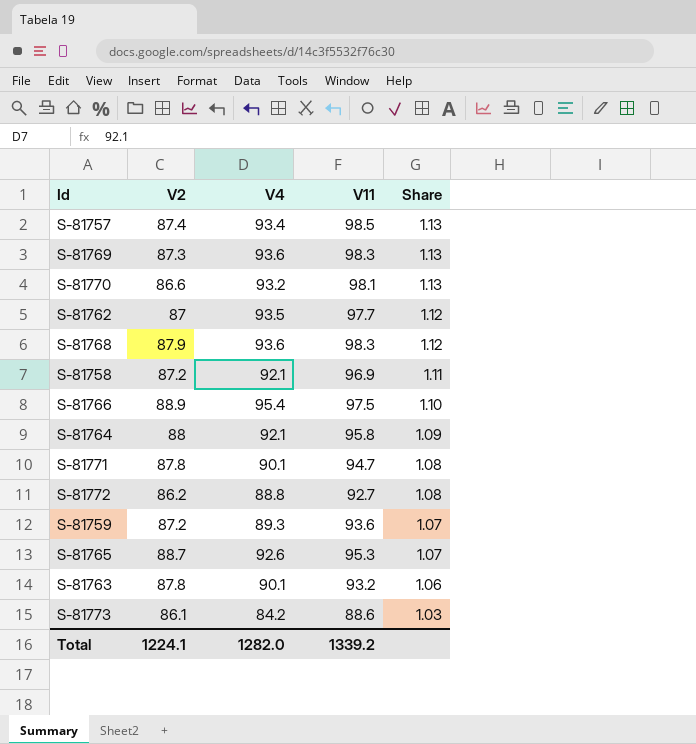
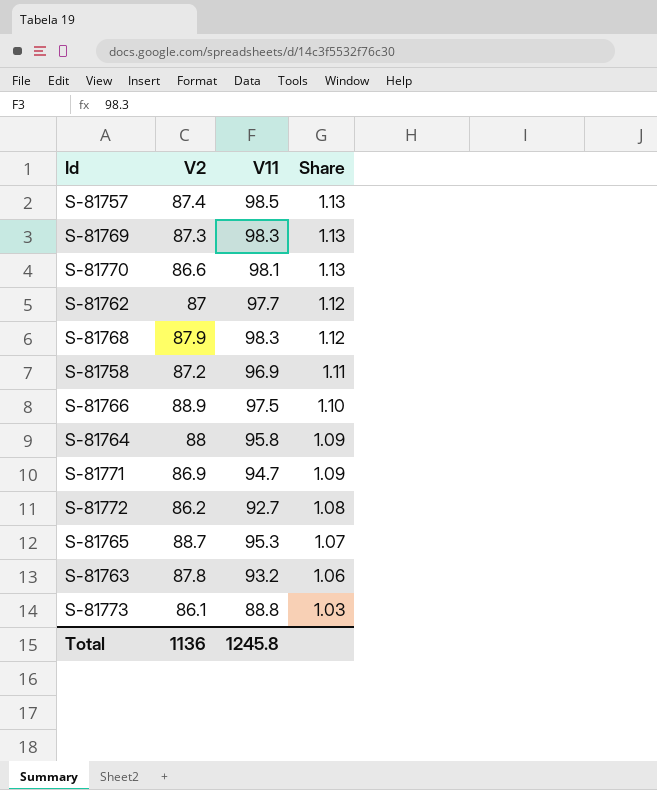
column V4 | position: 3 -> none
row S-81759: 87.2 | 89.3 | 93.6 | 1.07 -> none
S-81771 | V2: 87.8 -> 86.9
S-81771 | Share: 1.08 -> 1.09
S-81773 | V11: 88.6 -> 88.8
Total | V2: 1224.1 -> 1136
Total | V11: 1339.2 -> 1245.8

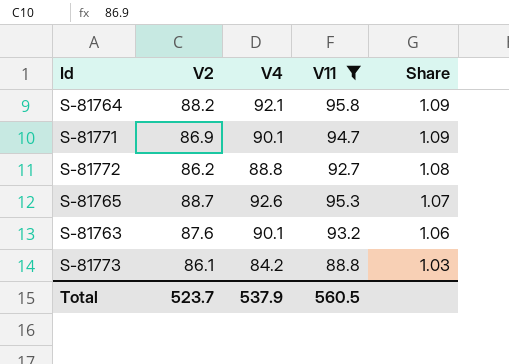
filter: none -> V11 <= 95.8
column V4 | position: none -> 3
S-81764 | V2: 88 -> 88.2
S-81763 | V2: 87.8 -> 87.6
Total | V2: 1136 -> 523.7
Total | V11: 1245.8 -> 560.5

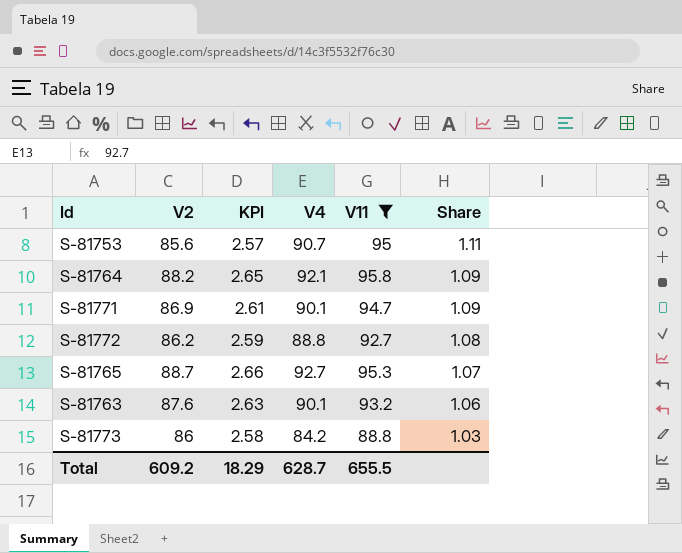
column KPI | formula: none -> [V2] * 0.03
row S-81753: none -> 85.6 | 2.57 | 90.7 | 95 | 1.11
S-81765 | V4: 92.6 -> 92.7
S-81773 | V2: 86.1 -> 86
Total | V2: 523.7 -> 609.2
Total | V4: 537.9 -> 628.7
Total | V11: 560.5 -> 655.5

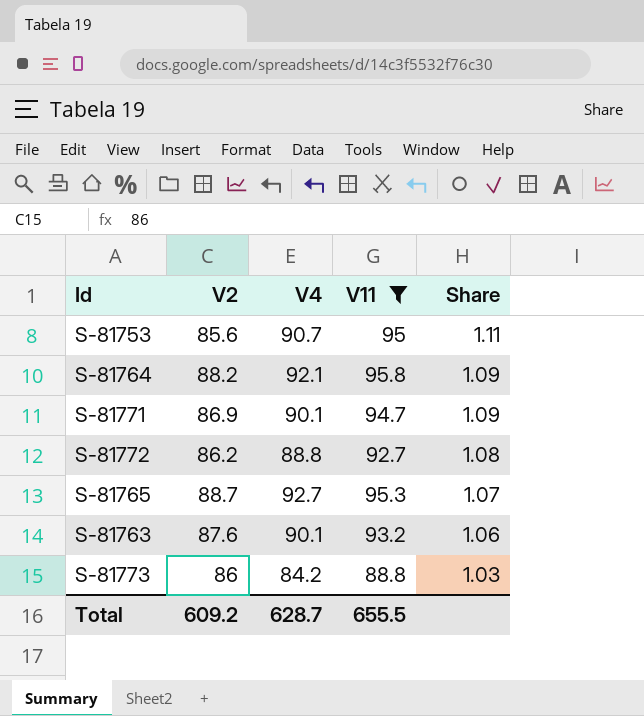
column KPI | formula: [V2] * 0.03 -> none

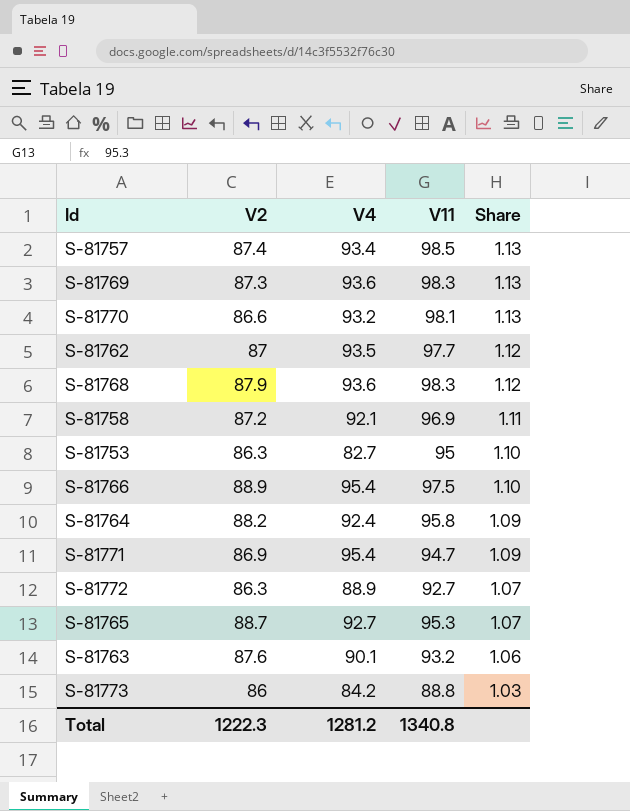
filter: V11 <= 95.8 -> none
S-81753 | V2: 85.6 -> 86.3
S-81753 | V4: 90.7 -> 82.7
S-81753 | Share: 1.11 -> 1.10
S-81764 | V4: 92.1 -> 92.4
S-81771 | V4: 90.1 -> 95.4
S-81772 | V2: 86.2 -> 86.3
S-81772 | V4: 88.8 -> 88.9
S-81772 | Share: 1.08 -> 1.07
Total | V2: 609.2 -> 1222.3
Total | V4: 628.7 -> 1281.2
Total | V11: 655.5 -> 1340.8

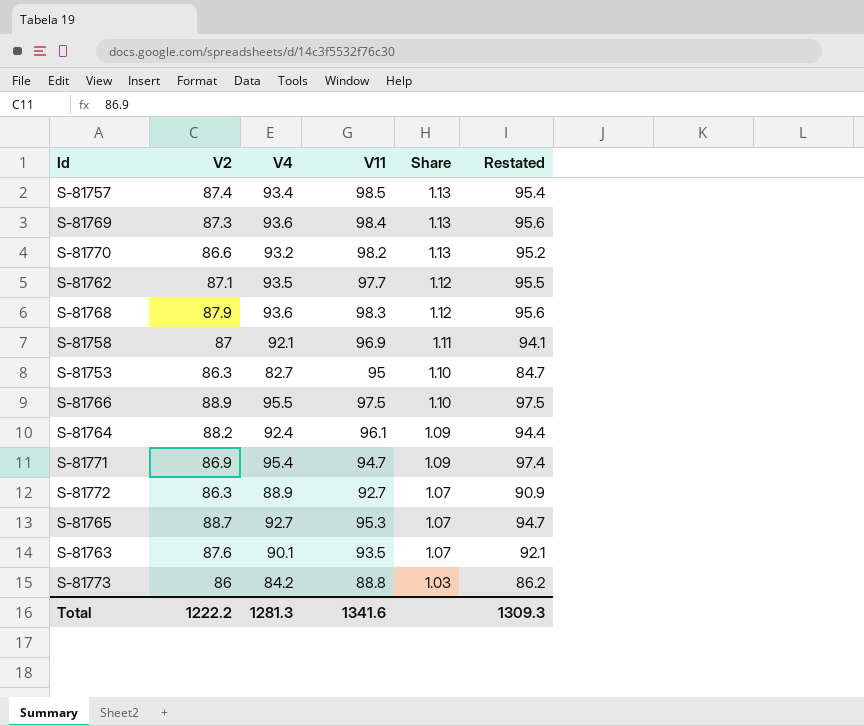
column Restated | formula: none -> [V4] + 2
S-81769 | V11: 98.3 -> 98.4
S-81770 | V11: 98.1 -> 98.2
S-81762 | V2: 87 -> 87.1
S-81758 | V2: 87.2 -> 87
S-81766 | V4: 95.4 -> 95.5
S-81764 | V11: 95.8 -> 96.1
S-81763 | V11: 93.2 -> 93.5
S-81763 | Share: 1.06 -> 1.07
Total | V2: 1222.3 -> 1222.2
Total | V4: 1281.2 -> 1281.3
Total | V11: 1340.8 -> 1341.6

